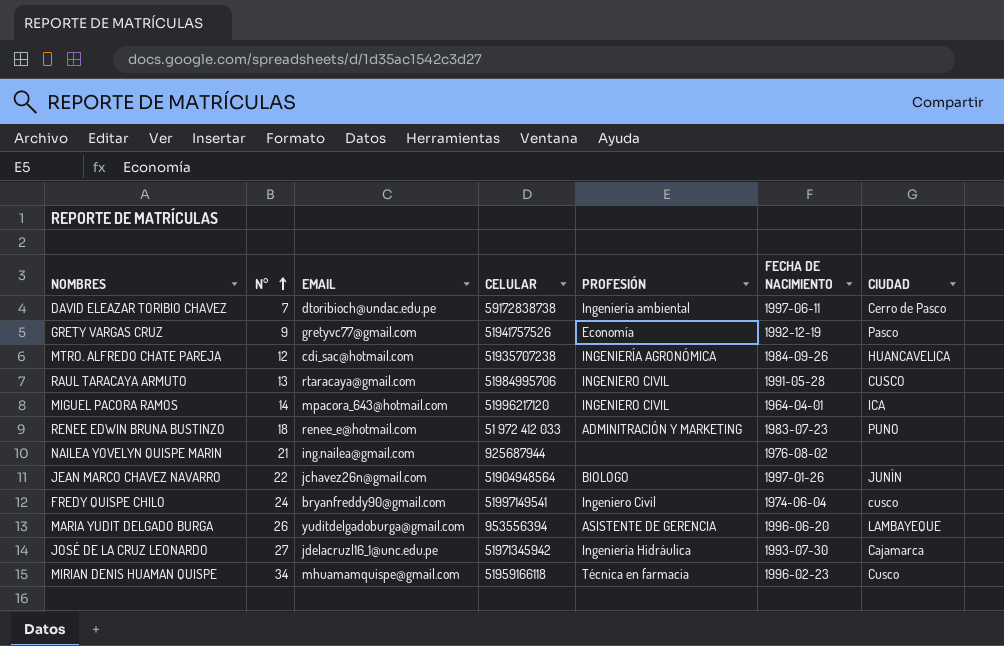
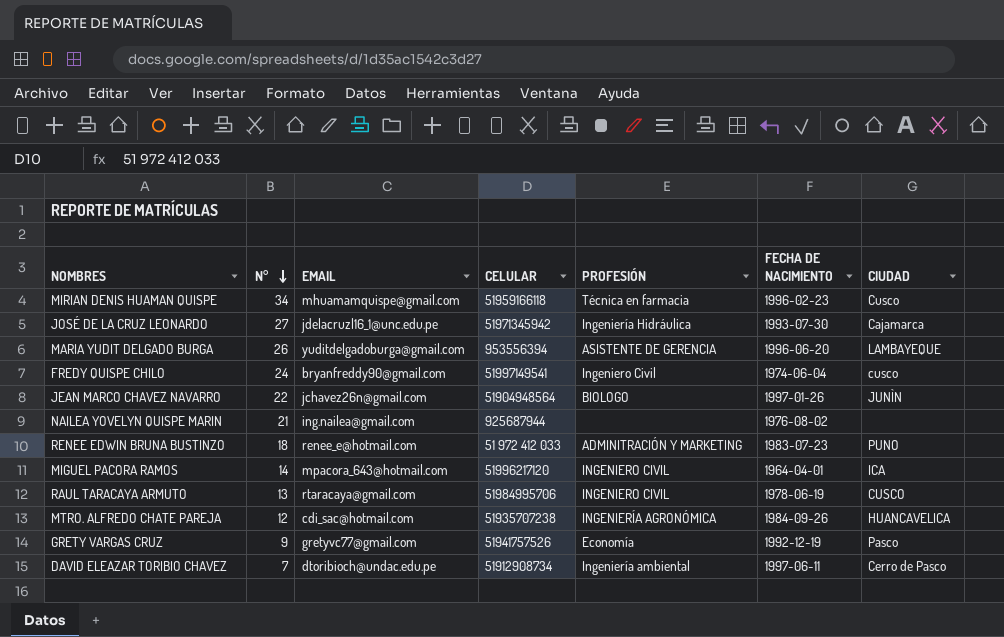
row order: N° ascending -> N° descending
RAUL TARACAYA ARMUTO | FECHA DE NACIMIENTO: 1991-05-28 -> 1978-06-19
DAVID ELEAZAR TORIBIO CHAVEZ | CELULAR: 59172838738 -> 51912908734

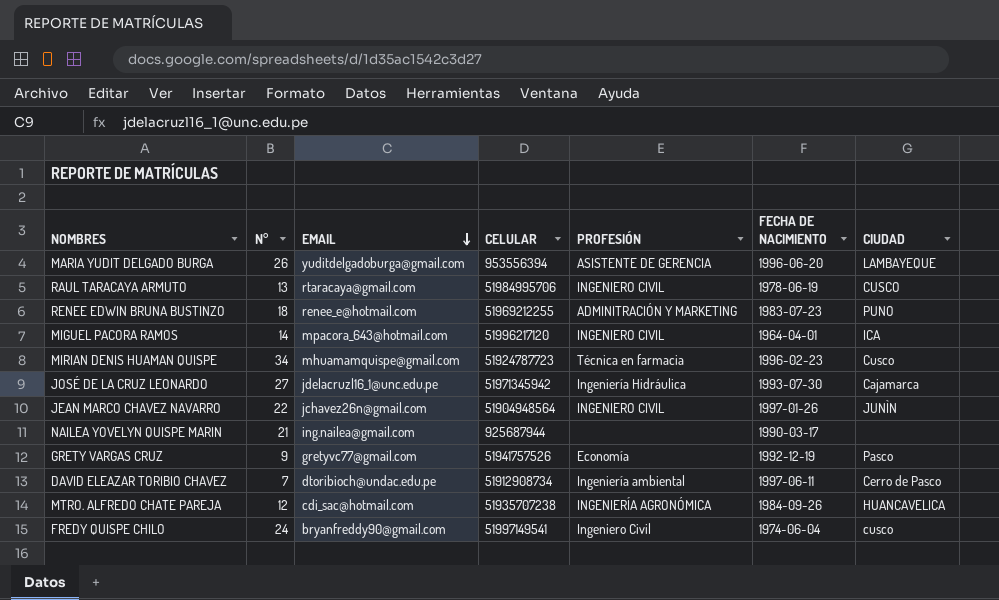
row order: N° descending -> EMAIL descending
RENEE EDWIN BRUNA BUSTINZO | CELULAR: 51 972 412 033 -> 51969212255
MIRIAN DENIS HUAMAN QUISPE | CELULAR: 51959166118 -> 51924787723
JEAN MARCO CHAVEZ NAVARRO | PROFESIÓN: BIOLOGO -> INGENIERO CIVIL
NAILEA YOVELYN QUISPE MARIN | FECHA DE NACIMIENTO: 1976-08-02 -> 1990-03-17

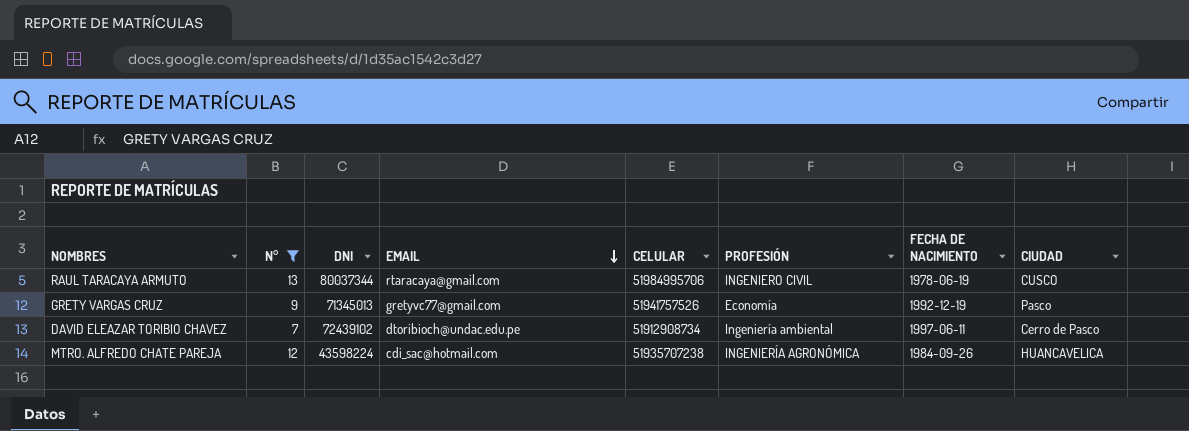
filter: none -> N° <= 13
column DNI | position: none -> 3

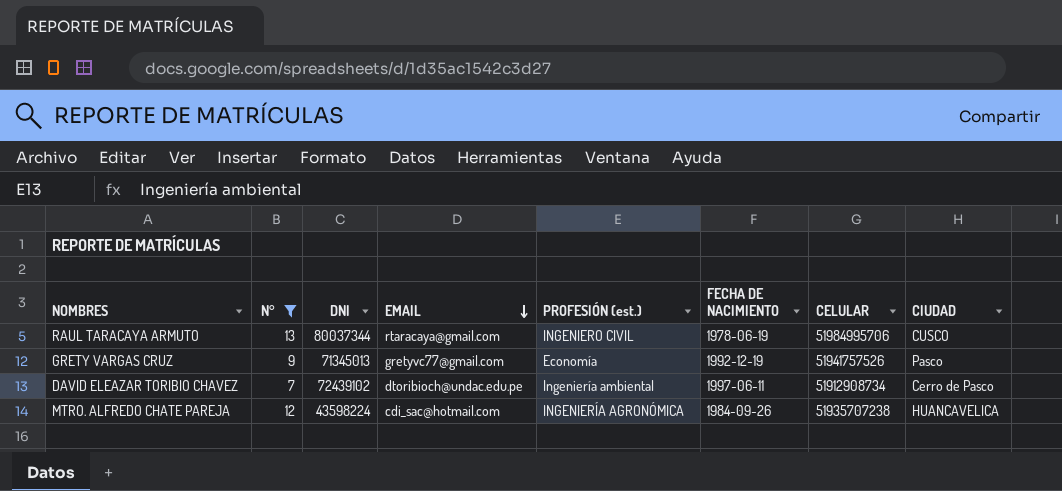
column name: PROFESIÓN -> PROFESIÓN (est.)
column CELULAR | position: 5 -> 7

